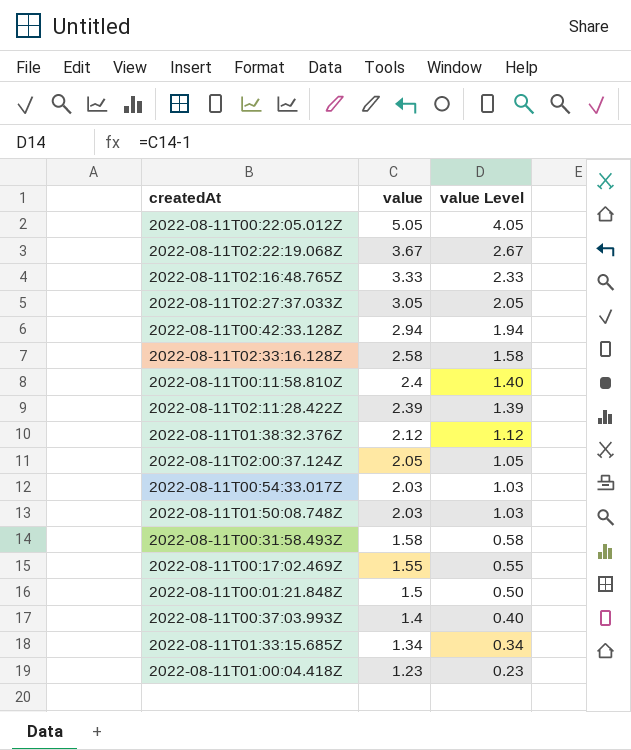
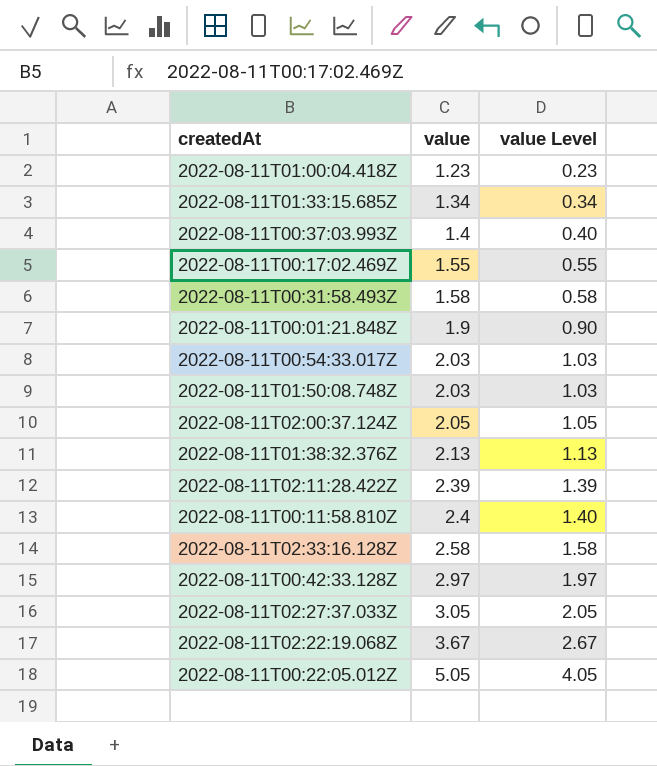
row order: value descending -> value ascending
row 2022-08-11T02:16:48.765Z: 3.33 | 2.33 -> none
2022-08-11T00:01:21.848Z | value: 1.5 -> 1.9
2022-08-11T00:01:21.848Z | value Level: 0.50 -> 0.90
2022-08-11T01:38:32.376Z | value: 2.12 -> 2.13
2022-08-11T01:38:32.376Z | value Level: 1.12 -> 1.13
2022-08-11T00:42:33.128Z | value: 2.94 -> 2.97
2022-08-11T00:42:33.128Z | value Level: 1.94 -> 1.97

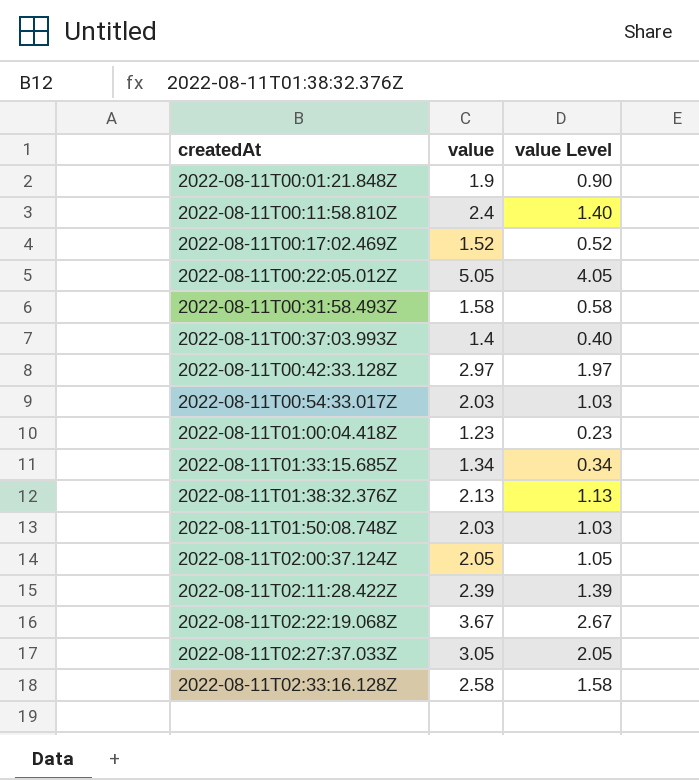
row order: value ascending -> createdAt ascending
2022-08-11T00:17:02.469Z | value: 1.55 -> 1.52
2022-08-11T00:17:02.469Z | value Level: 0.55 -> 0.52

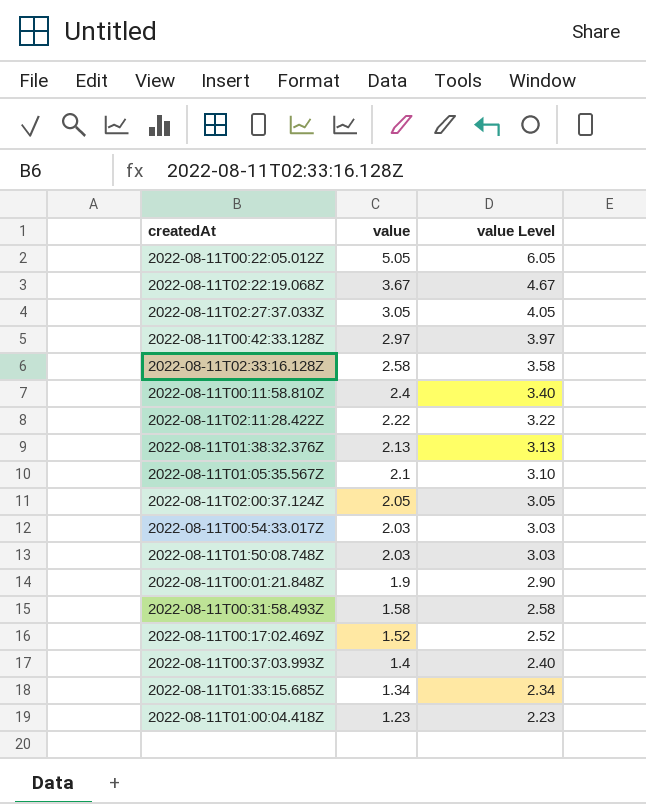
row order: createdAt ascending -> value descending
column value Level | formula: [value] - 1 -> [value] + 1
2022-08-11T02:11:28.422Z | value: 2.39 -> 2.22
row 2022-08-11T01:05:35.567Z: none -> 2.1 | 3.10

